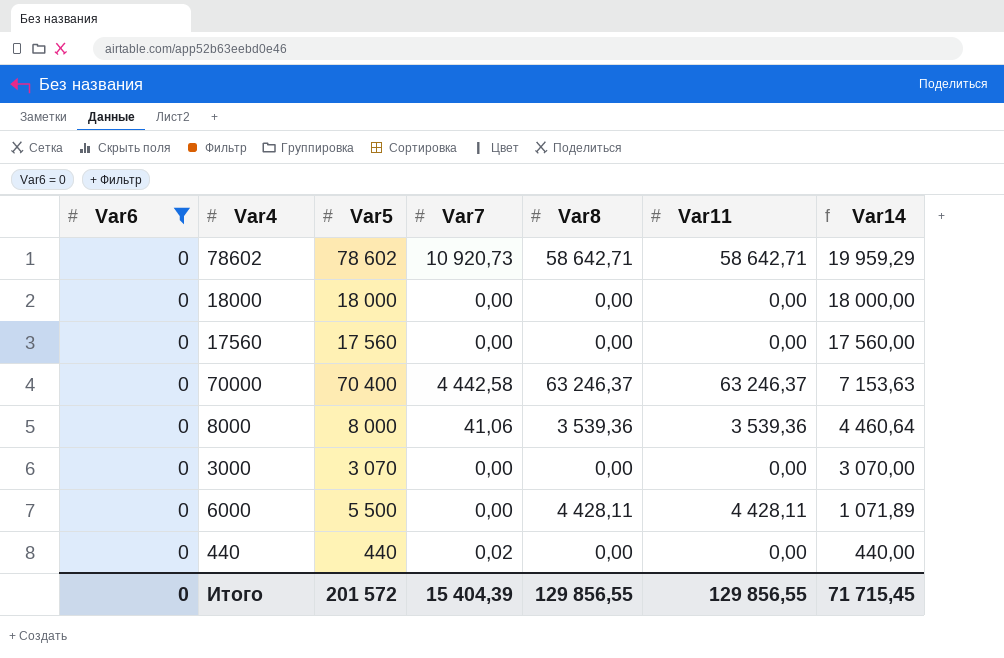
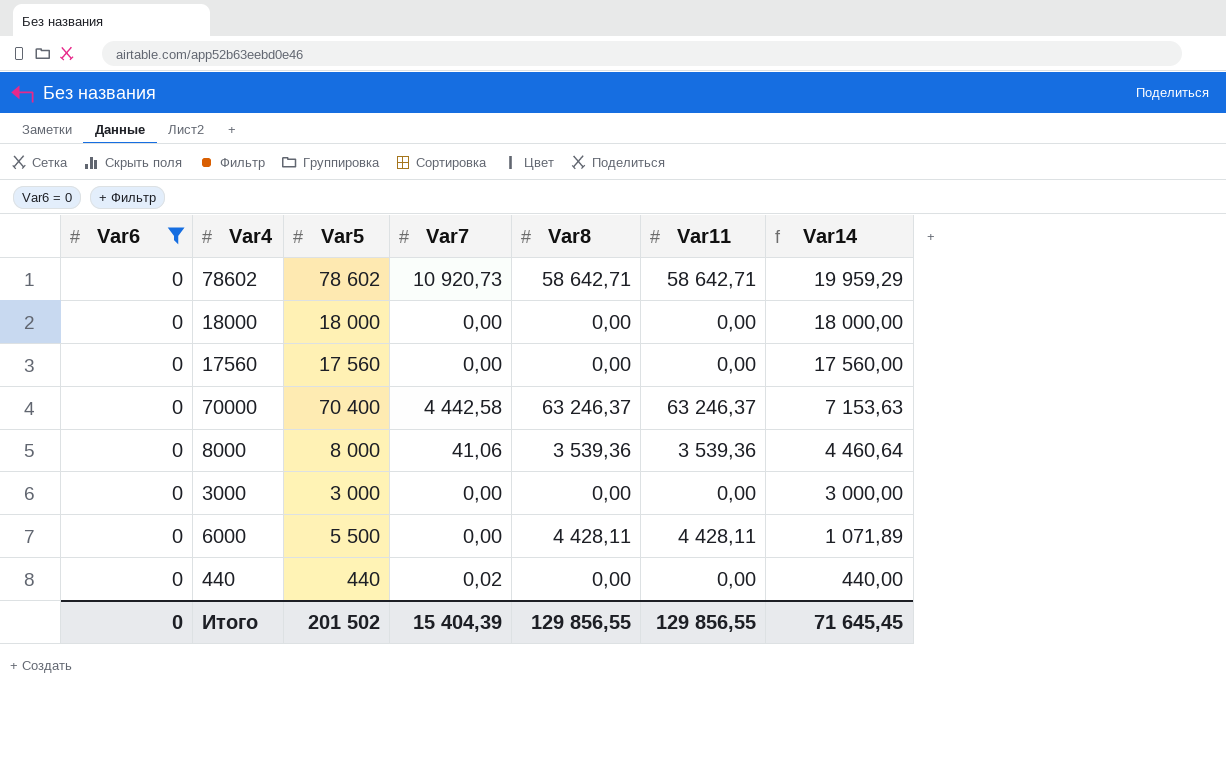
3000 | Var5: 3 070 -> 3 000
3000 | Var14: 3 070,00 -> 3 000,00
Итого | Var5: 201 572 -> 201 502
Итого | Var14: 71 715,45 -> 71 645,45

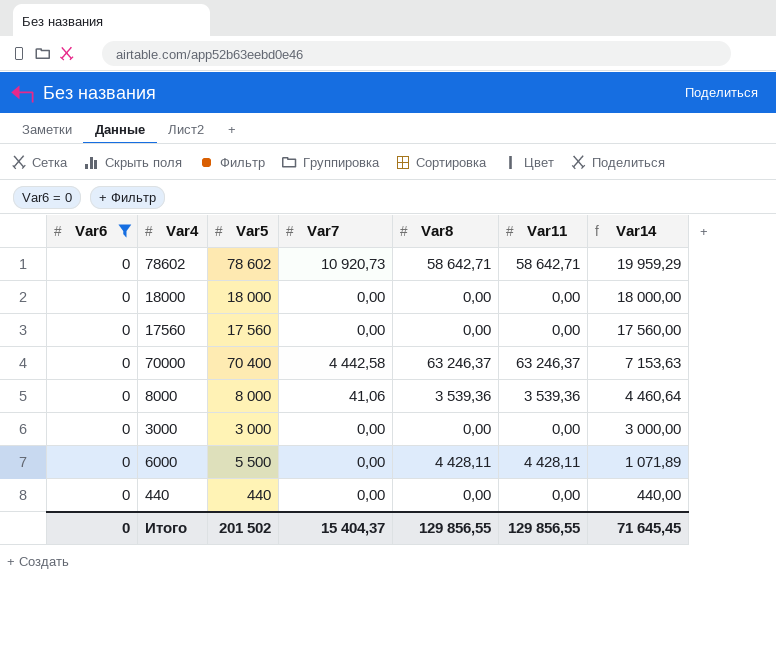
440 | Var7: 0,02 -> 0,00
Итого | Var7: 15 404,39 -> 15 404,37

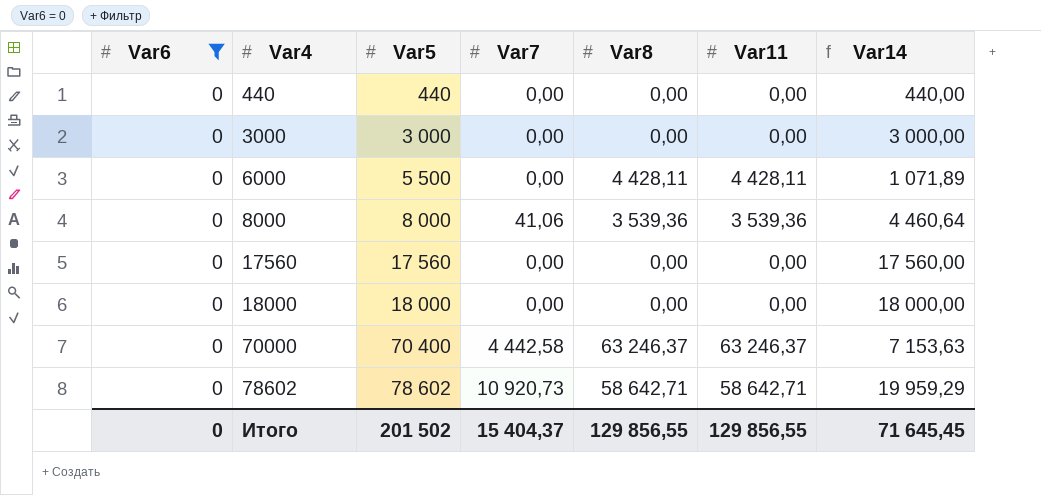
row order: Var14 descending -> Var4 ascending

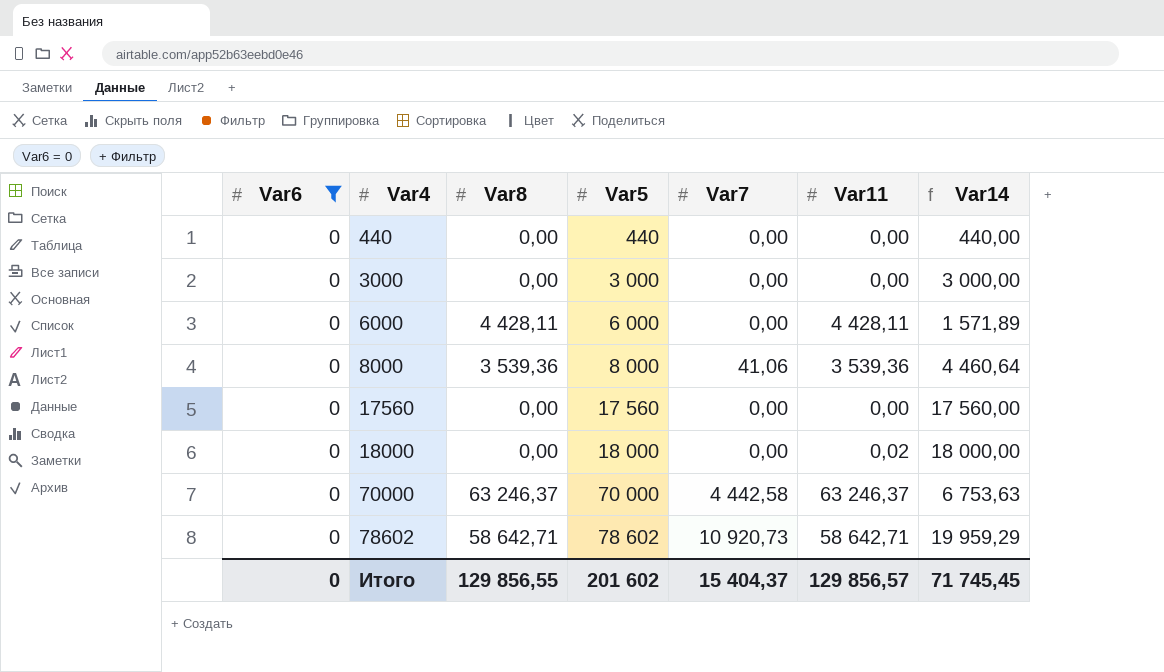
column Var8 | position: 5 -> 3
6000 | Var5: 5 500 -> 6 000
6000 | Var14: 1 071,89 -> 1 571,89
18000 | Var11: 0,00 -> 0,02
70000 | Var5: 70 400 -> 70 000
70000 | Var14: 7 153,63 -> 6 753,63
Итого | Var5: 201 502 -> 201 602
Итого | Var11: 129 856,55 -> 129 856,57
Итого | Var14: 71 645,45 -> 71 745,45

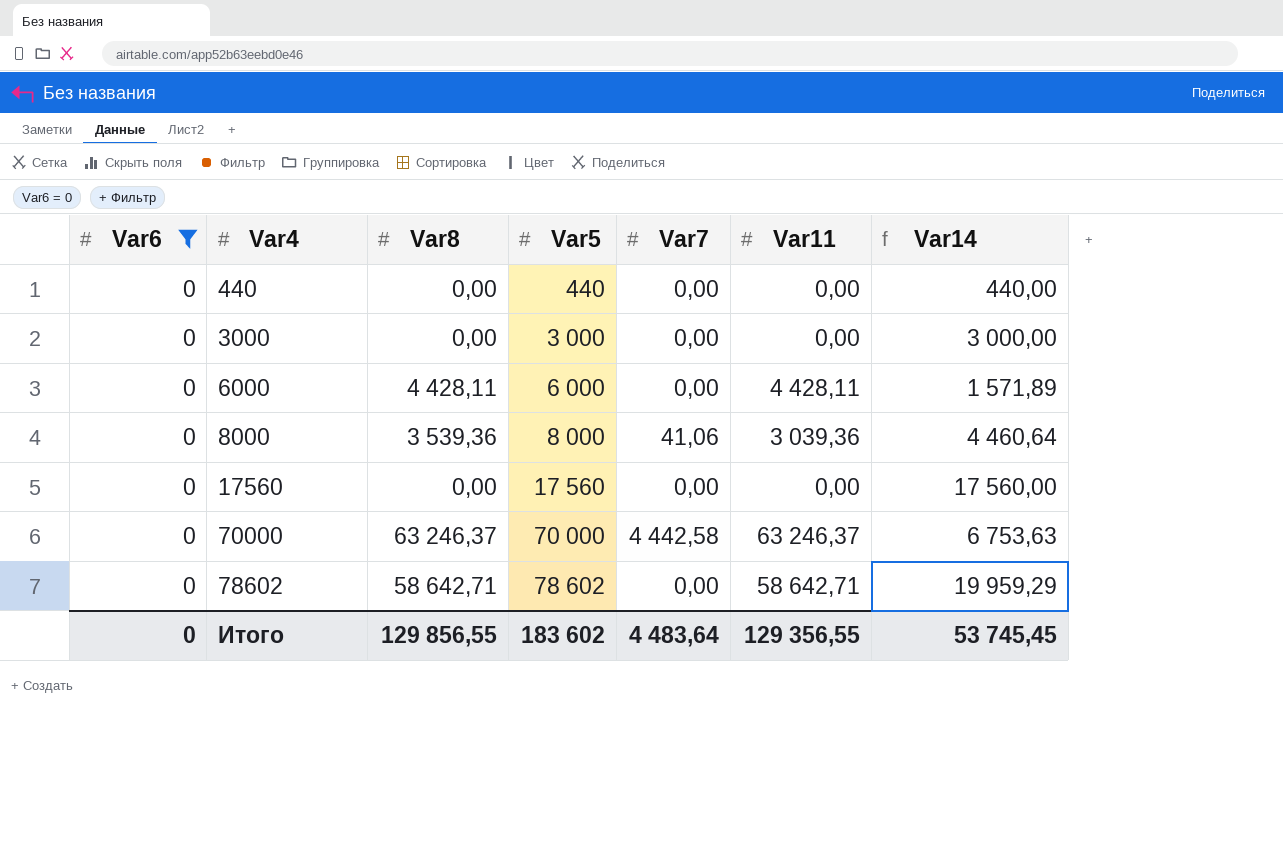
row 18000: 0 | 0,00 | 18 000 | 0,00 | 0,02 | 18 000,00 -> none
8000 | Var11: 3 539,36 -> 3 039,36
78602 | Var7: 10 920,73 -> 0,00
Итого | Var5: 201 602 -> 183 602
Итого | Var7: 15 404,37 -> 4 483,64
Итого | Var11: 129 856,57 -> 129 356,55
Итого | Var14: 71 745,45 -> 53 745,45

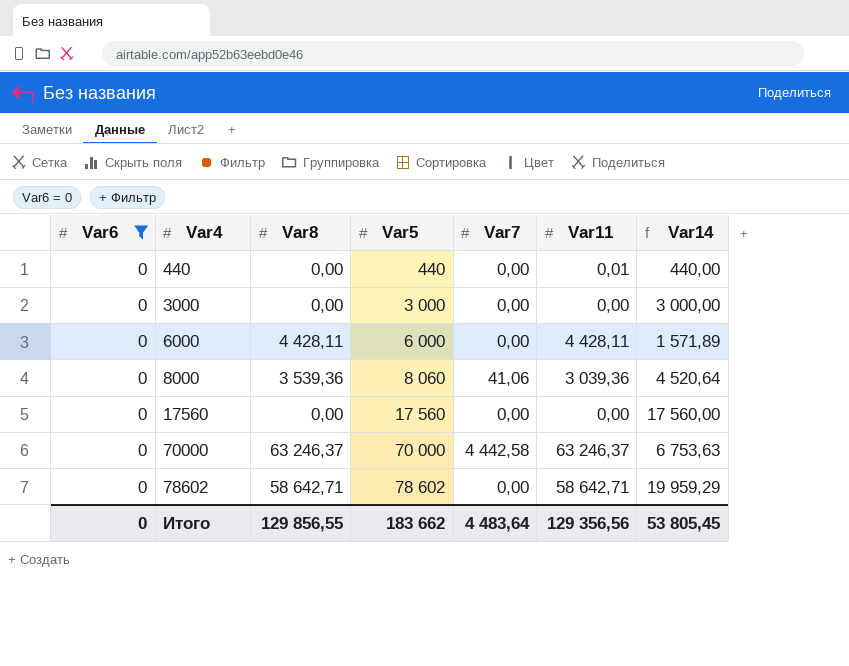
440 | Var11: 0,00 -> 0,01
8000 | Var5: 8 000 -> 8 060
8000 | Var14: 4 460,64 -> 4 520,64
Итого | Var5: 183 602 -> 183 662
Итого | Var11: 129 356,55 -> 129 356,56
Итого | Var14: 53 745,45 -> 53 805,45

